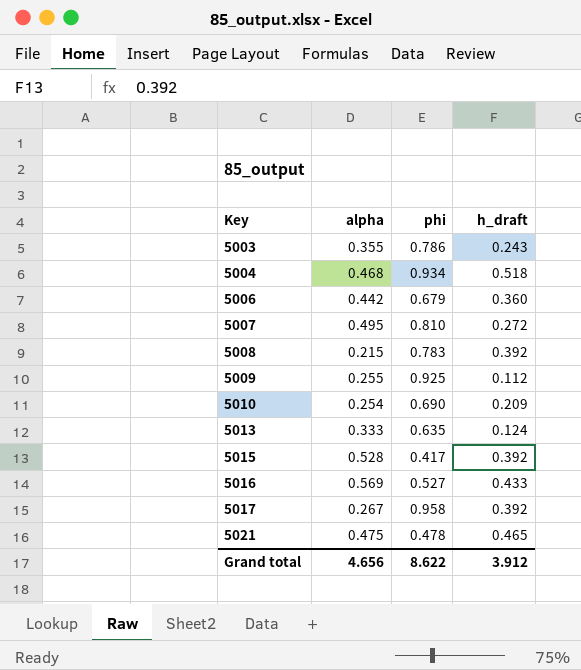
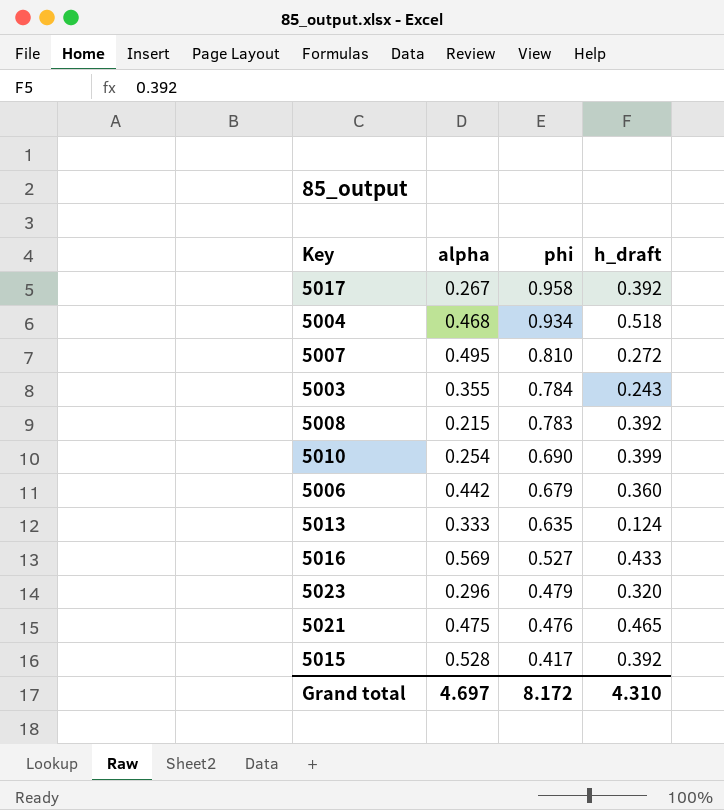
row order: Key ascending -> phi descending
row 5009: 0.255 | 0.925 | 0.112 -> none
5003 | phi: 0.786 -> 0.784
5010 | h_draft: 0.209 -> 0.399
row 5023: none -> 0.296 | 0.479 | 0.320
5021 | phi: 0.478 -> 0.476
Grand total | alpha: 4.656 -> 4.697
Grand total | phi: 8.622 -> 8.172
Grand total | h_draft: 3.912 -> 4.310

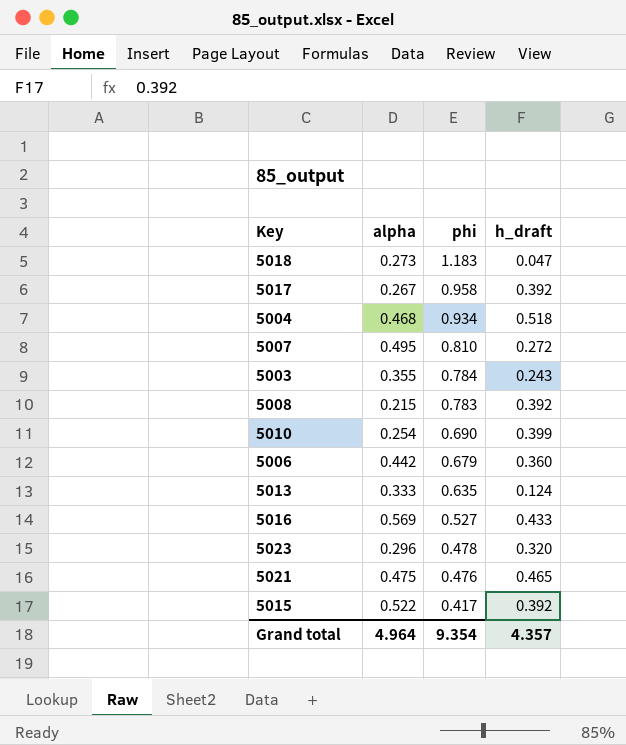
row 5018: none -> 0.273 | 1.183 | 0.047
5023 | phi: 0.479 -> 0.478
5015 | alpha: 0.528 -> 0.522
Grand total | alpha: 4.697 -> 4.964
Grand total | phi: 8.172 -> 9.354
Grand total | h_draft: 4.310 -> 4.357

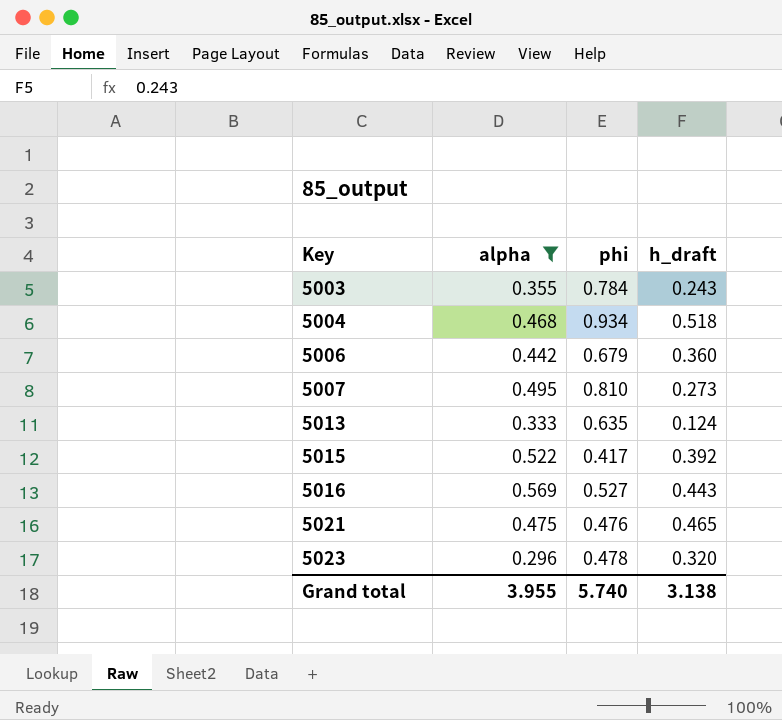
filter: none -> alpha >= 0.296
row order: phi descending -> Key ascending
5007 | h_draft: 0.272 -> 0.273
5016 | h_draft: 0.433 -> 0.443
Grand total | alpha: 4.964 -> 3.955
Grand total | phi: 9.354 -> 5.740
Grand total | h_draft: 4.357 -> 3.138

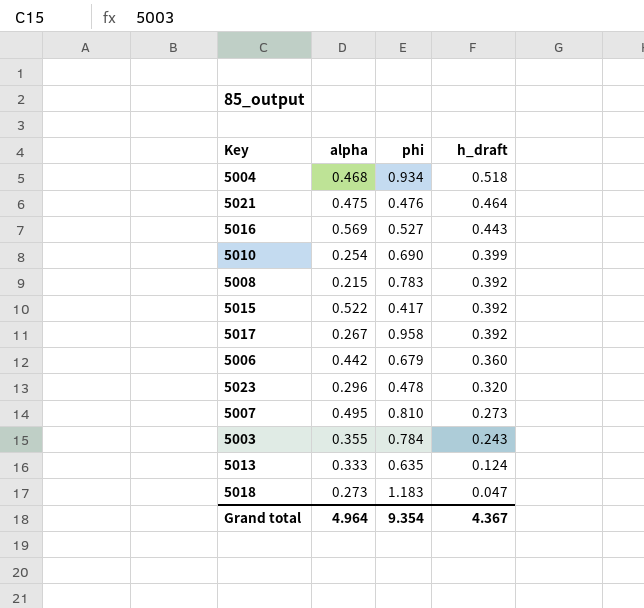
filter: alpha >= 0.296 -> none
row order: Key ascending -> h_draft descending
5021 | h_draft: 0.465 -> 0.464
Grand total | alpha: 3.955 -> 4.964
Grand total | phi: 5.740 -> 9.354
Grand total | h_draft: 3.138 -> 4.367

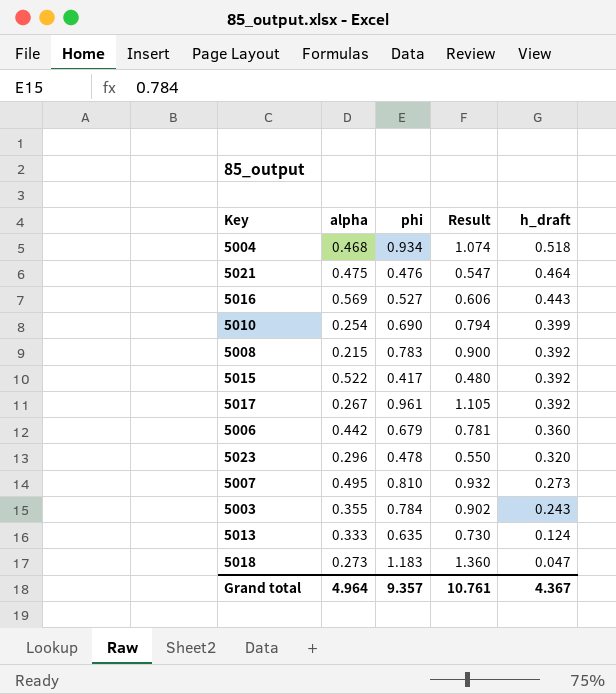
column Result | formula: none -> [phi] * 1.15
5017 | phi: 0.958 -> 0.961
Grand total | phi: 9.354 -> 9.357

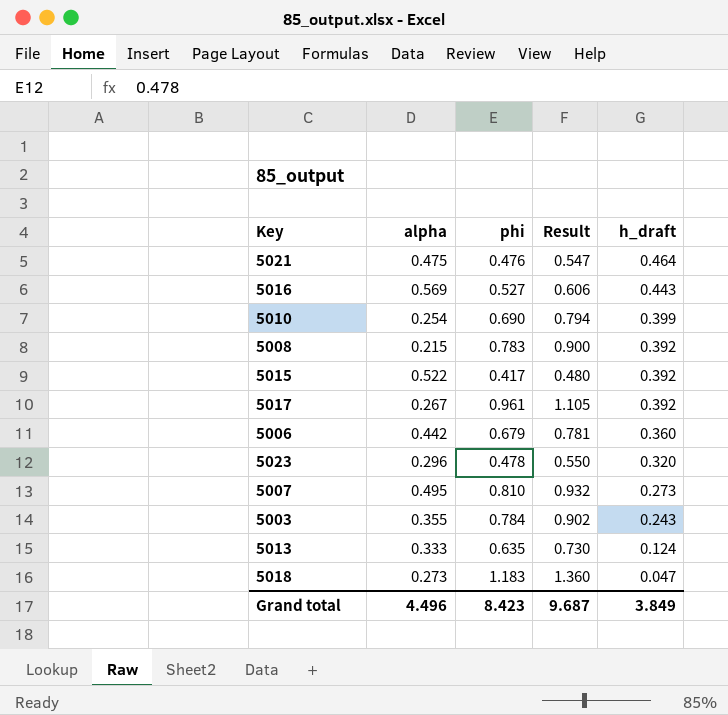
row 5004: 0.468 | 0.934 | 1.074 | 0.518 -> none
Grand total | alpha: 4.964 -> 4.496
Grand total | phi: 9.357 -> 8.423
Grand total | Result: 10.761 -> 9.687
Grand total | h_draft: 4.367 -> 3.849

